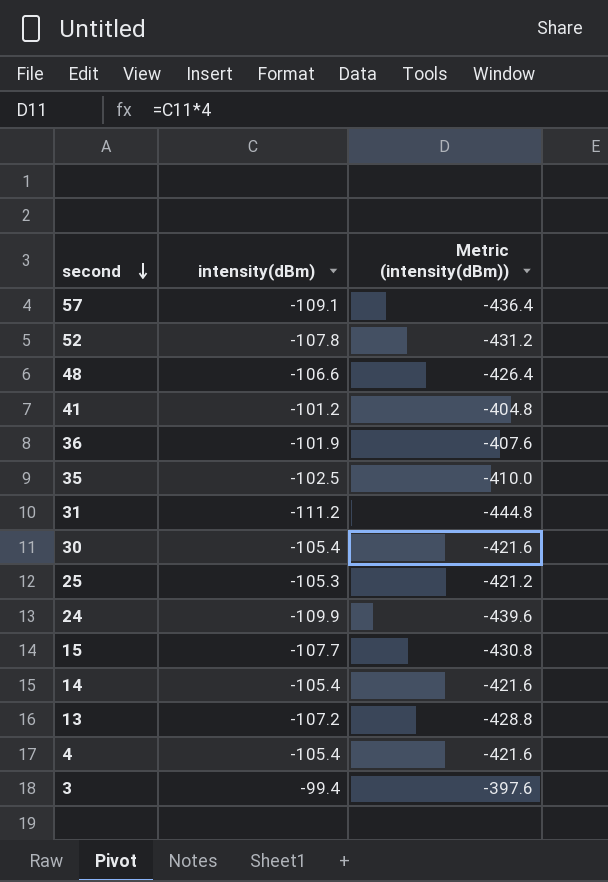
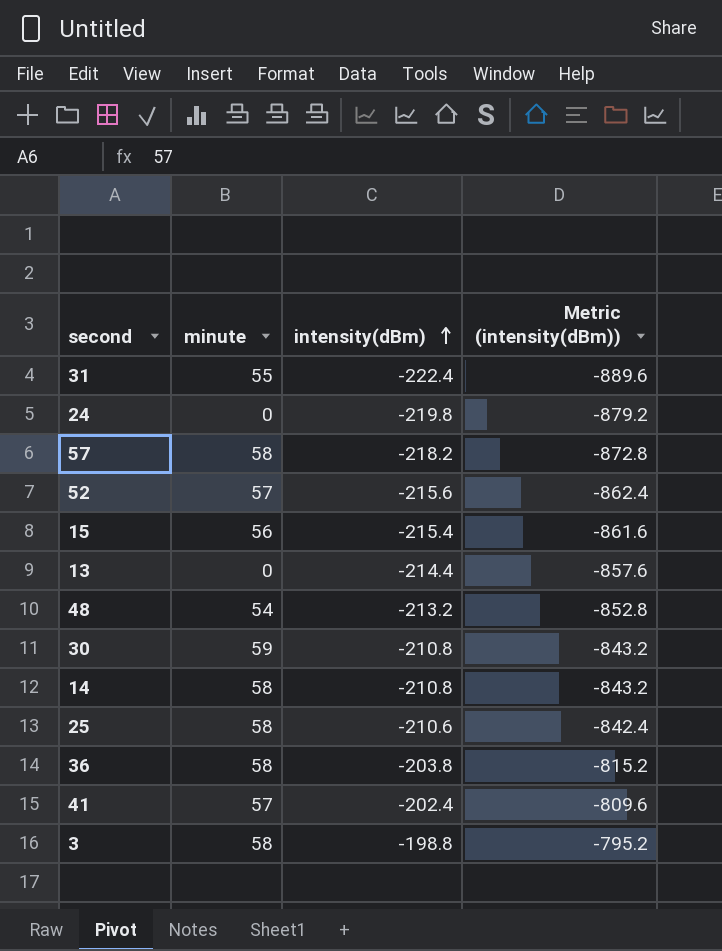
row order: second descending -> intensity(dBm) ascending
column minute | position: none -> 2
row 35: -102.5 | -410.0 -> none
row 4: -105.4 | -421.6 -> none
31 | intensity(dBm): -111.2 -> -222.4
31 | Metric (intensity(dBm)): -444.8 -> -889.6
24 | intensity(dBm): -109.9 -> -219.8
24 | Metric (intensity(dBm)): -439.6 -> -879.2
57 | intensity(dBm): -109.1 -> -218.2
57 | Metric (intensity(dBm)): -436.4 -> -872.8
52 | intensity(dBm): -107.8 -> -215.6
52 | Metric (intensity(dBm)): -431.2 -> -862.4
15 | intensity(dBm): -107.7 -> -215.4
15 | Metric (intensity(dBm)): -430.8 -> -861.6
13 | intensity(dBm): -107.2 -> -214.4
13 | Metric (intensity(dBm)): -428.8 -> -857.6
48 | intensity(dBm): -106.6 -> -213.2
48 | Metric (intensity(dBm)): -426.4 -> -852.8
30 | intensity(dBm): -105.4 -> -210.8
30 | Metric (intensity(dBm)): -421.6 -> -843.2
14 | intensity(dBm): -105.4 -> -210.8
14 | Metric (intensity(dBm)): -421.6 -> -843.2
25 | intensity(dBm): -105.3 -> -210.6
25 | Metric (intensity(dBm)): -421.2 -> -842.4
36 | intensity(dBm): -101.9 -> -203.8
36 | Metric (intensity(dBm)): -407.6 -> -815.2
41 | intensity(dBm): -101.2 -> -202.4
41 | Metric (intensity(dBm)): -404.8 -> -809.6
3 | intensity(dBm): -99.4 -> -198.8
3 | Metric (intensity(dBm)): -397.6 -> -795.2

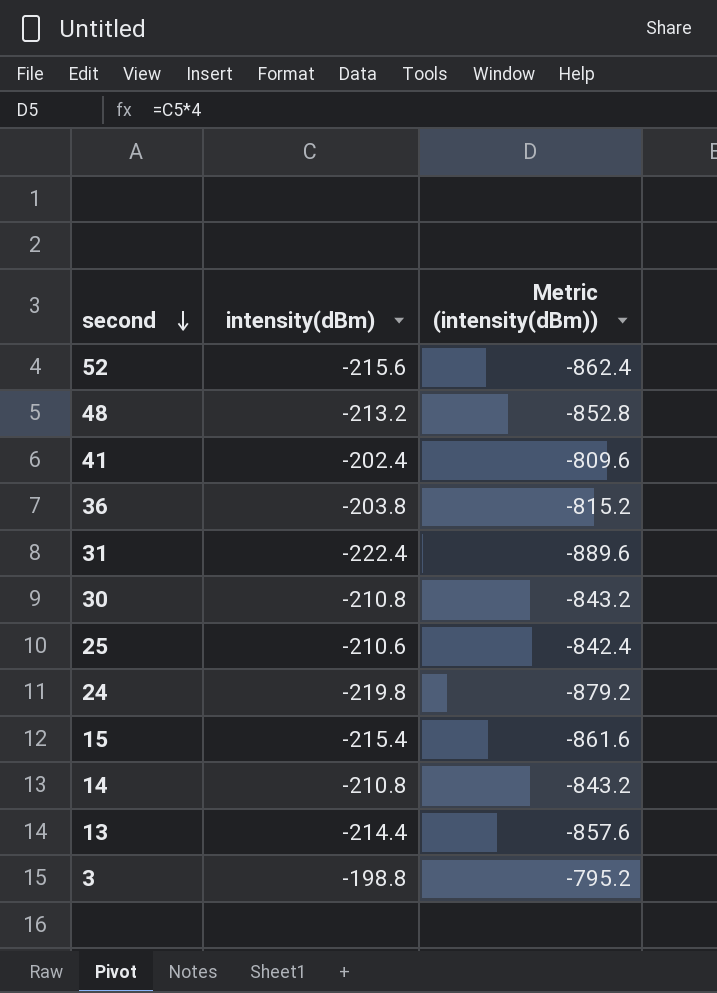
row order: intensity(dBm) ascending -> second descending
column minute | position: 2 -> none
row 57: 58 | -218.2 | -872.8 -> none

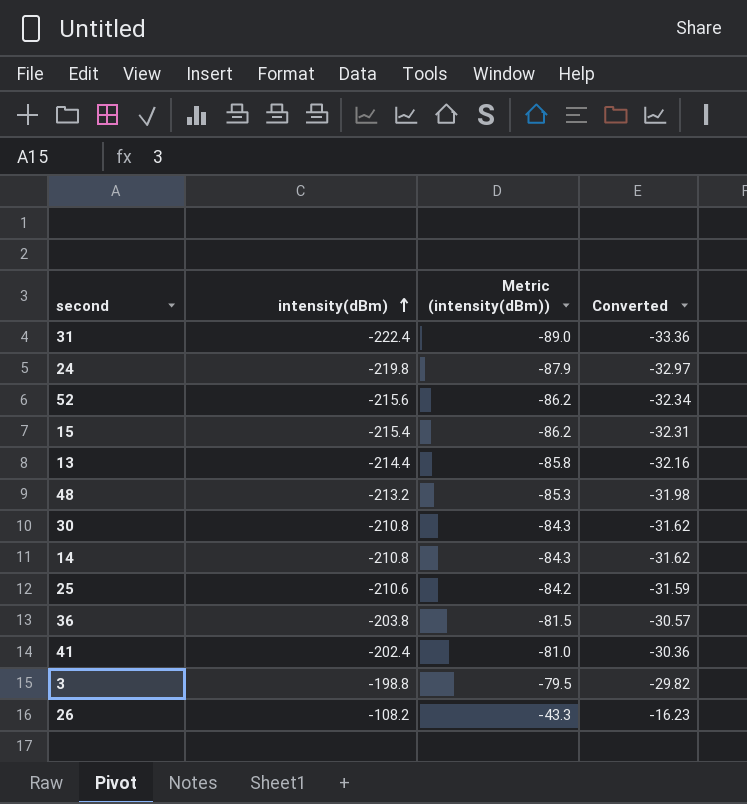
row order: second descending -> intensity(dBm) ascending
column Metric (intensity(dBm)) | formula: [intensity(dBm)] * 4 -> [intensity(dBm)] * 0.4
column Converted | formula: none -> [intensity(dBm)] * 0.15
row 26: none -> -108.2 | -43.3 | -16.23

